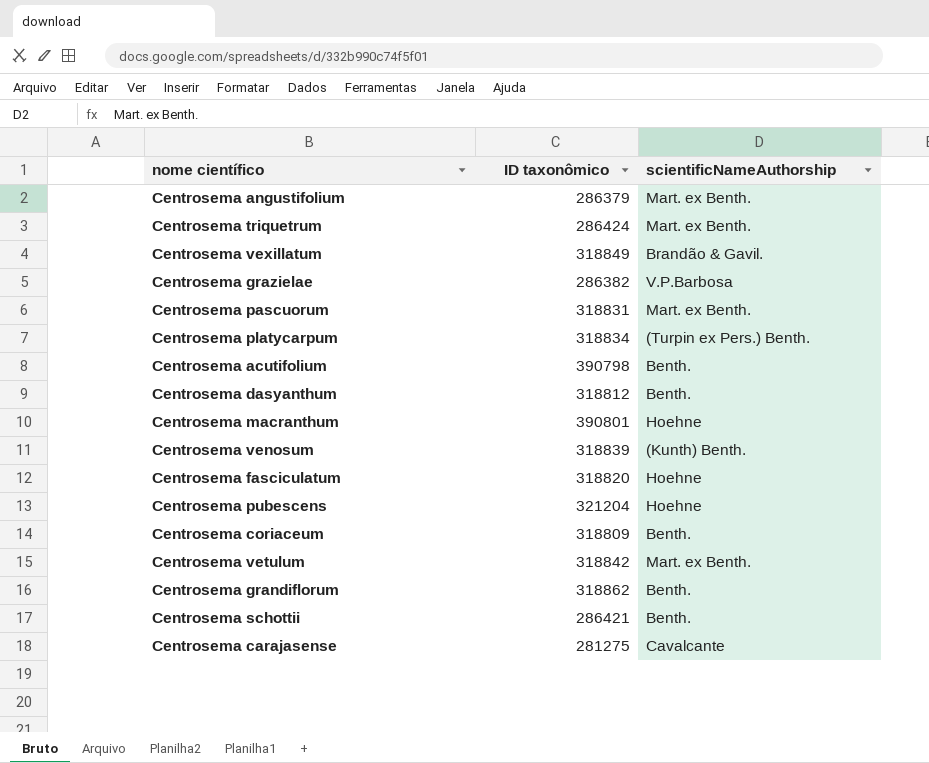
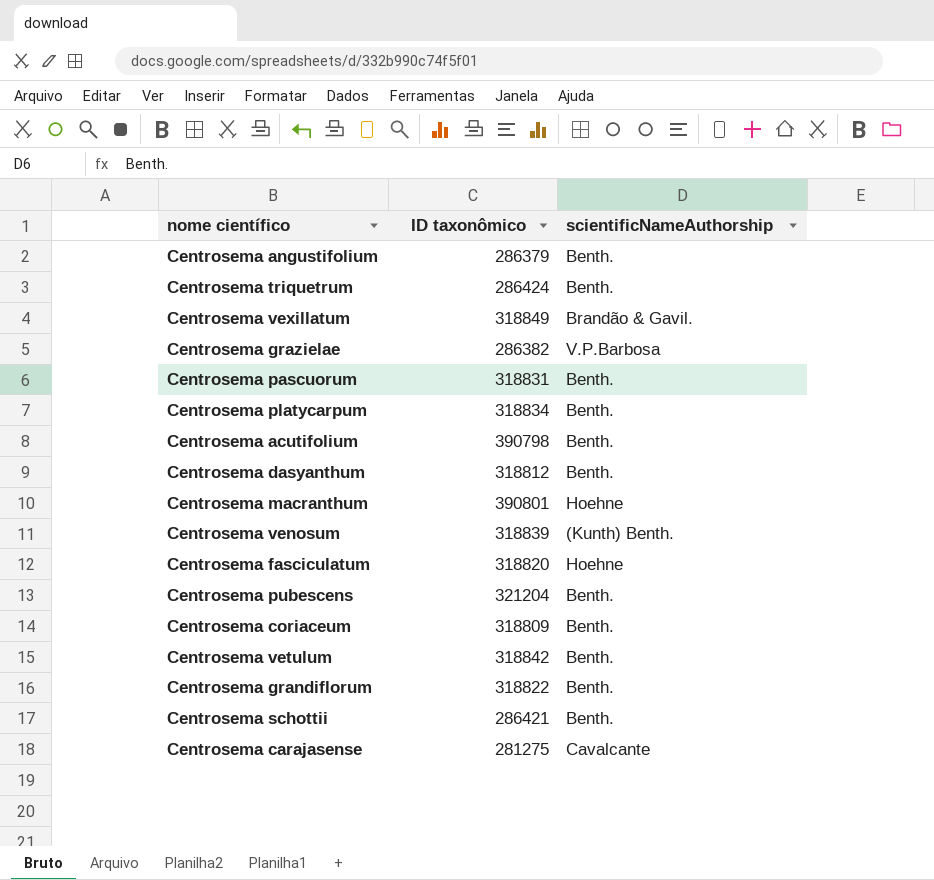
Centrosema angustifolium | scientificNameAuthorship: Mart. ex Benth. -> Benth.
Centrosema triquetrum | scientificNameAuthorship: Mart. ex Benth. -> Benth.
Centrosema pascuorum | scientificNameAuthorship: Mart. ex Benth. -> Benth.
Centrosema platycarpum | scientificNameAuthorship: (Turpin ex Pers.) Benth. -> Benth.
Centrosema pubescens | scientificNameAuthorship: Hoehne -> Benth.
Centrosema vetulum | scientificNameAuthorship: Mart. ex Benth. -> Benth.
Centrosema grandiflorum | ID taxonômico: 318862 -> 318822

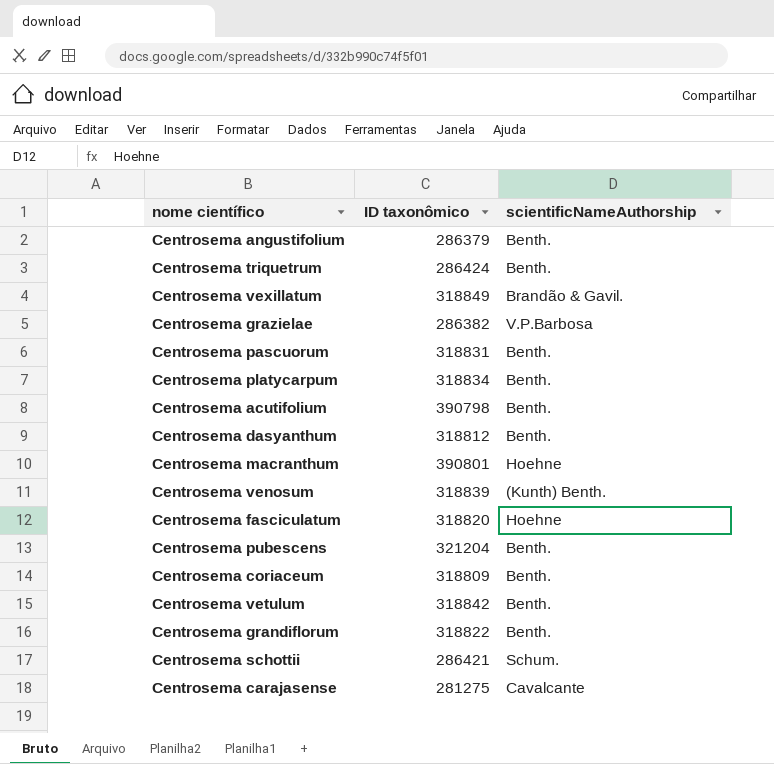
Centrosema schottii | scientificNameAuthorship: Benth. -> Schum.

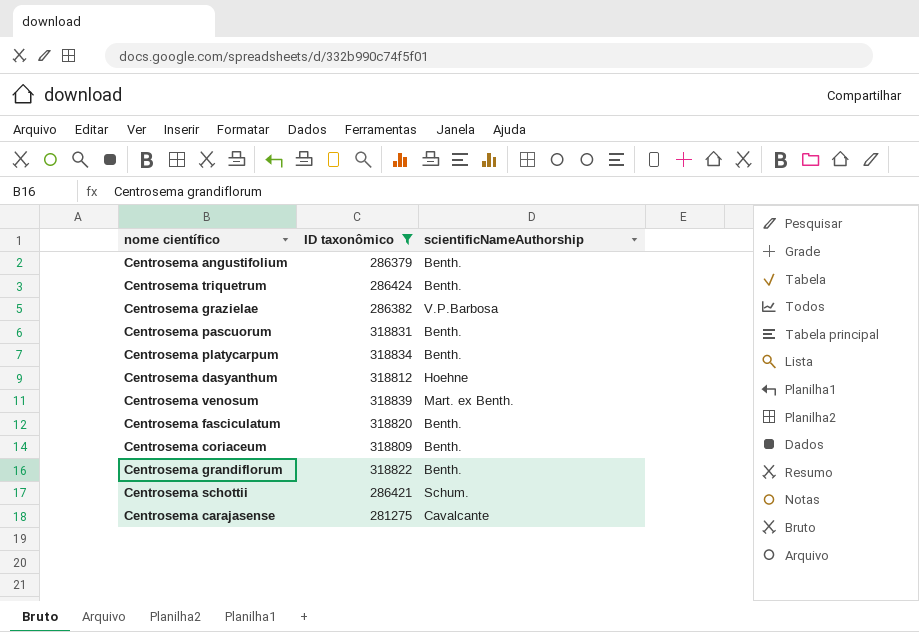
filter: none -> ID taxonômico <= 318839
Centrosema dasyanthum | scientificNameAuthorship: Benth. -> Hoehne
Centrosema venosum | scientificNameAuthorship: (Kunth) Benth. -> Mart. ex Benth.
Centrosema fasciculatum | scientificNameAuthorship: Hoehne -> Benth.

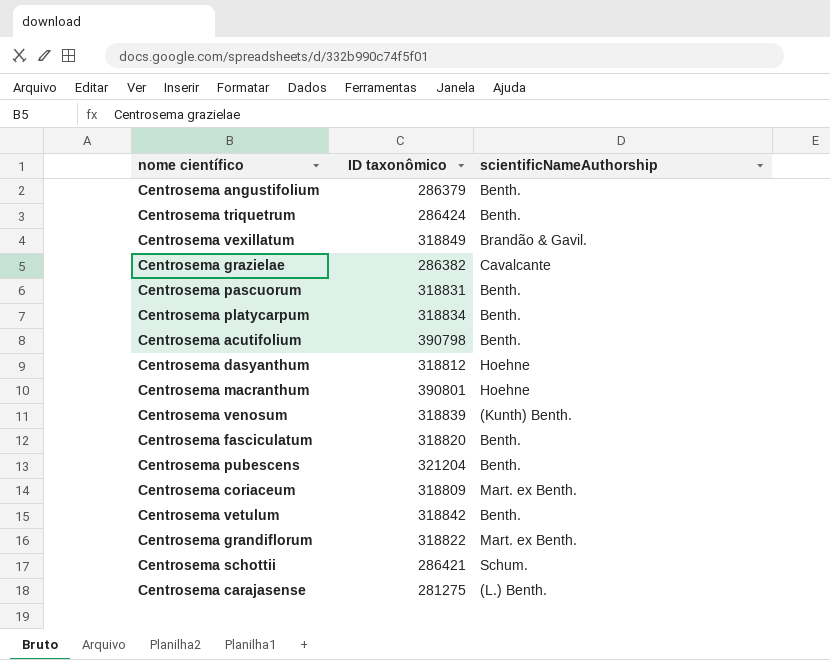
filter: ID taxonômico <= 318839 -> none
Centrosema grazielae | scientificNameAuthorship: V.P.Barbosa -> Cavalcante
Centrosema venosum | scientificNameAuthorship: Mart. ex Benth. -> (Kunth) Benth.
Centrosema coriaceum | scientificNameAuthorship: Benth. -> Mart. ex Benth.
Centrosema grandiflorum | scientificNameAuthorship: Benth. -> Mart. ex Benth.
Centrosema carajasense | scientificNameAuthorship: Cavalcante -> (L.) Benth.

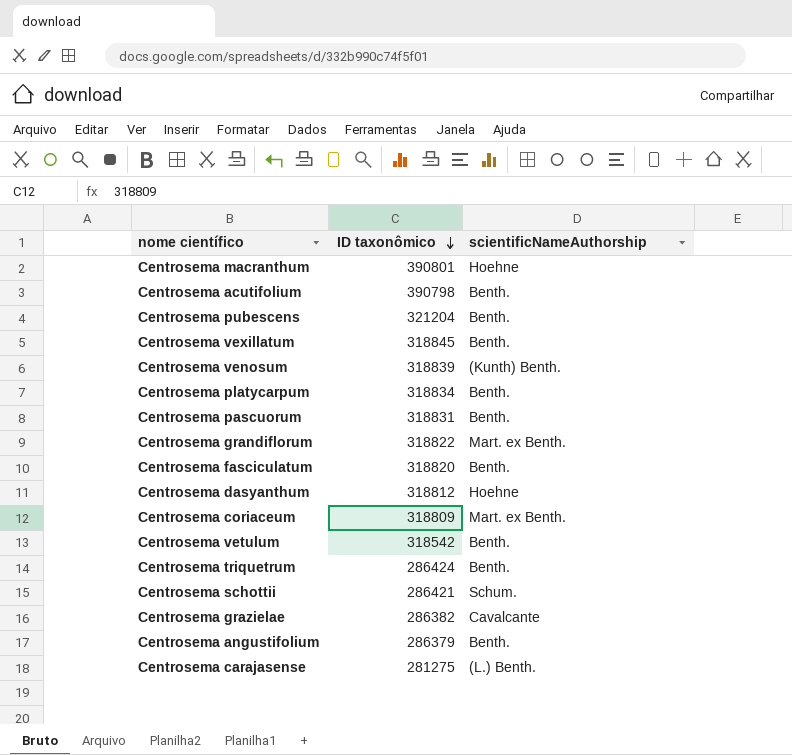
row order: none -> ID taxonômico descending
Centrosema vexillatum | ID taxonômico: 318849 -> 318845
Centrosema vexillatum | scientificNameAuthorship: Brandão & Gavil. -> Benth.
Centrosema vetulum | ID taxonômico: 318842 -> 318542

